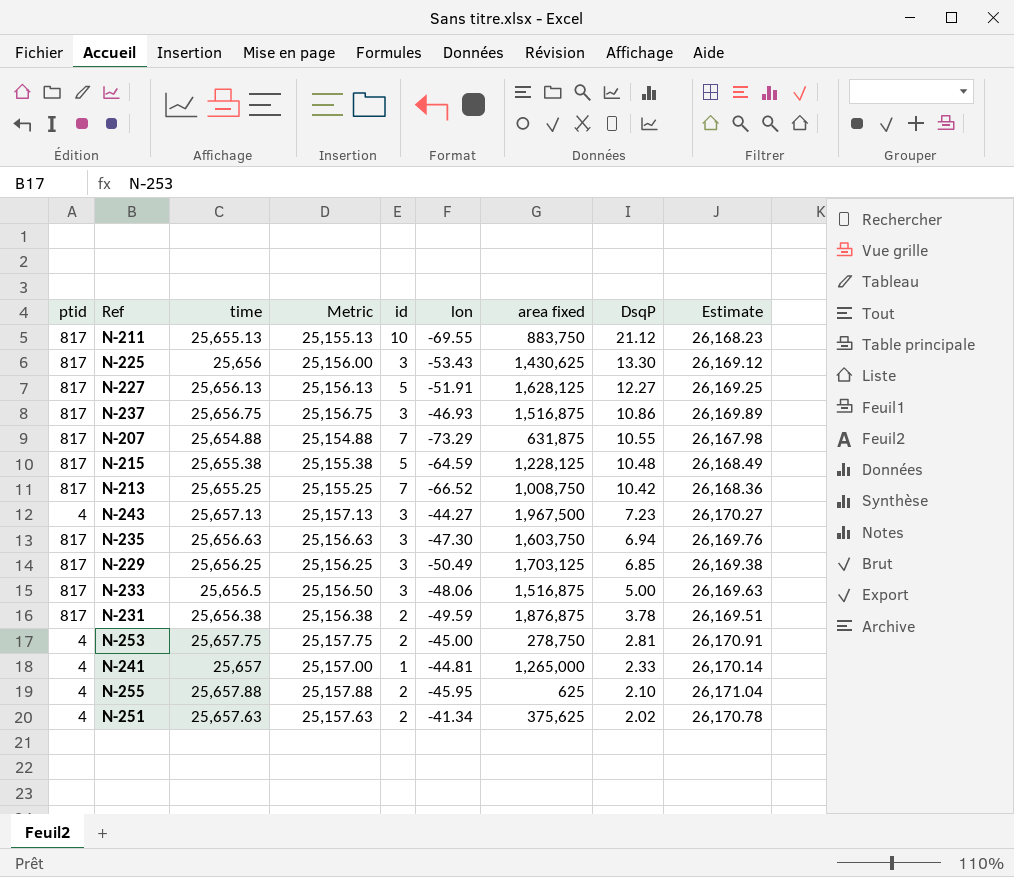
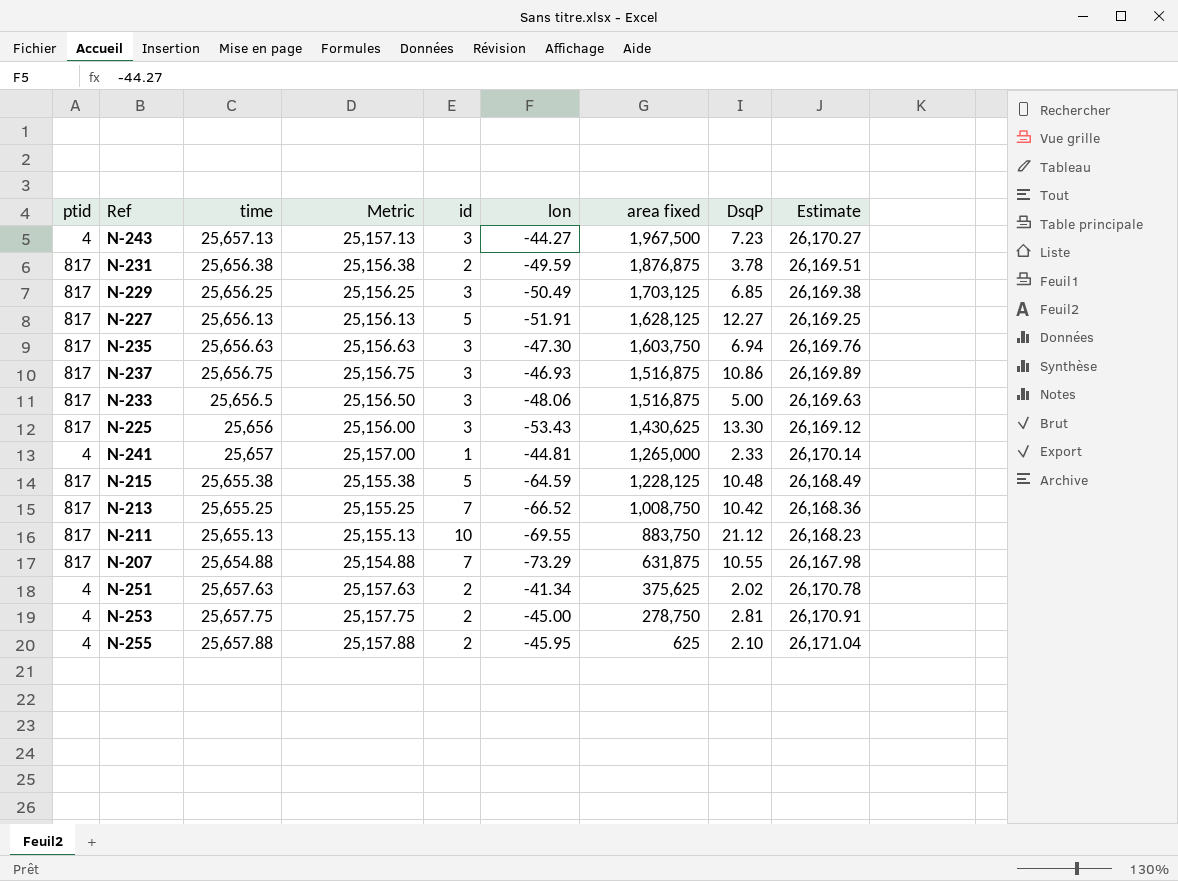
row order: DsqP descending -> area fixed descending

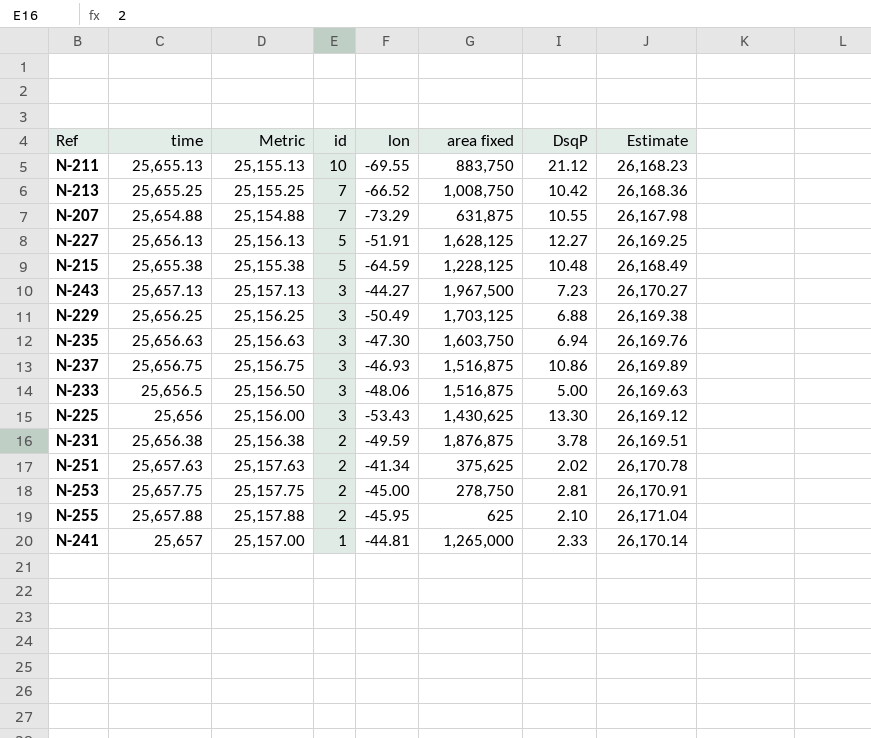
row order: area fixed descending -> id descending
column ptid | position: 1 -> none
N-229 | DsqP: 6.85 -> 6.88

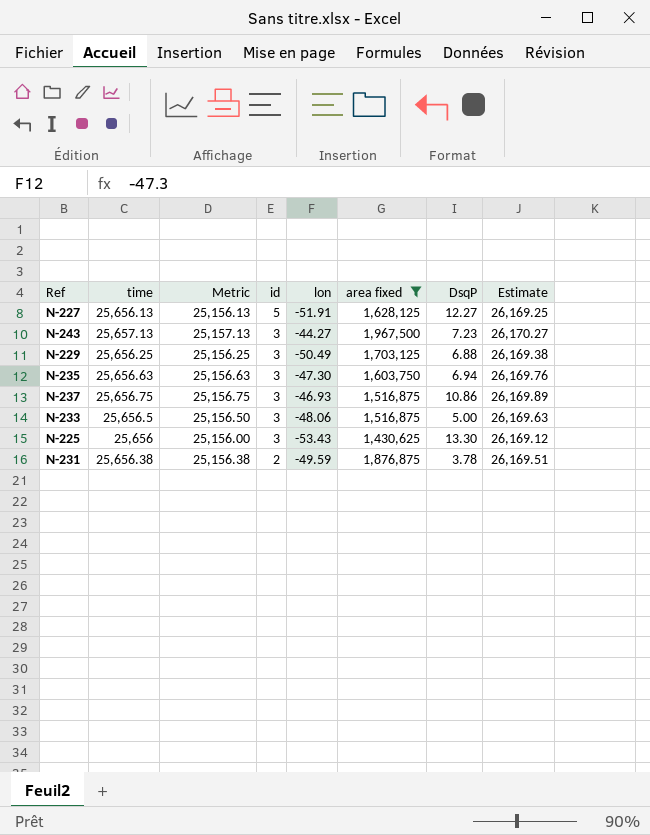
filter: none -> area fixed >= 1,430,625

